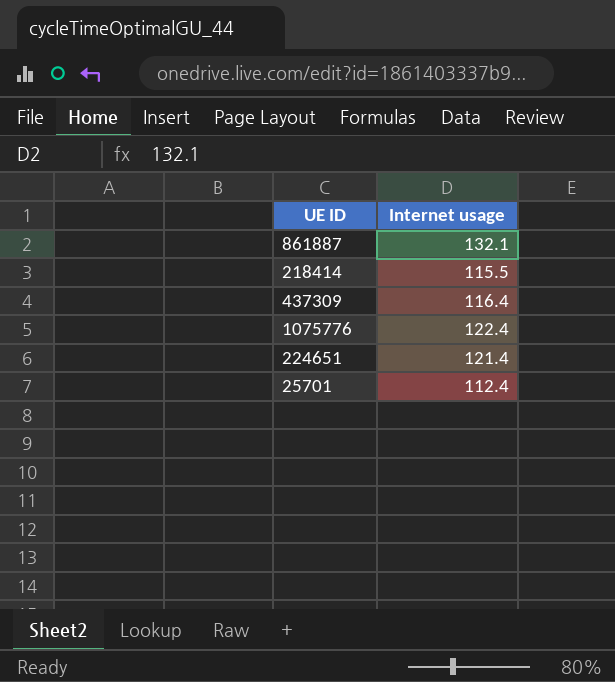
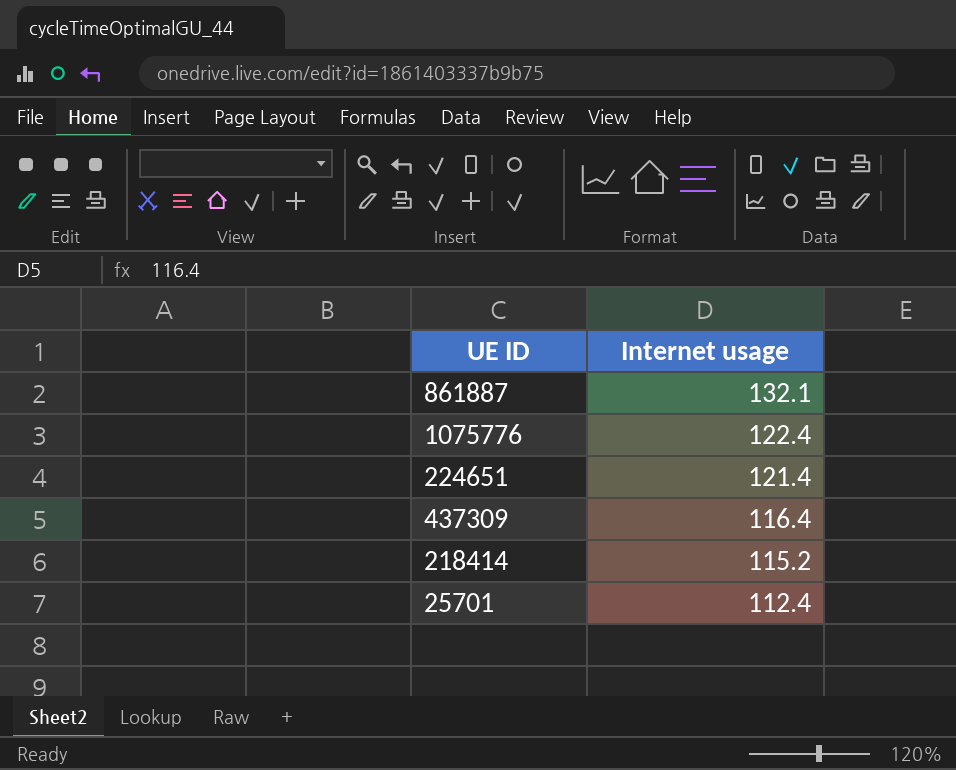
row order: none -> Internet usage descending
218414 | Internet usage: 115.5 -> 115.2

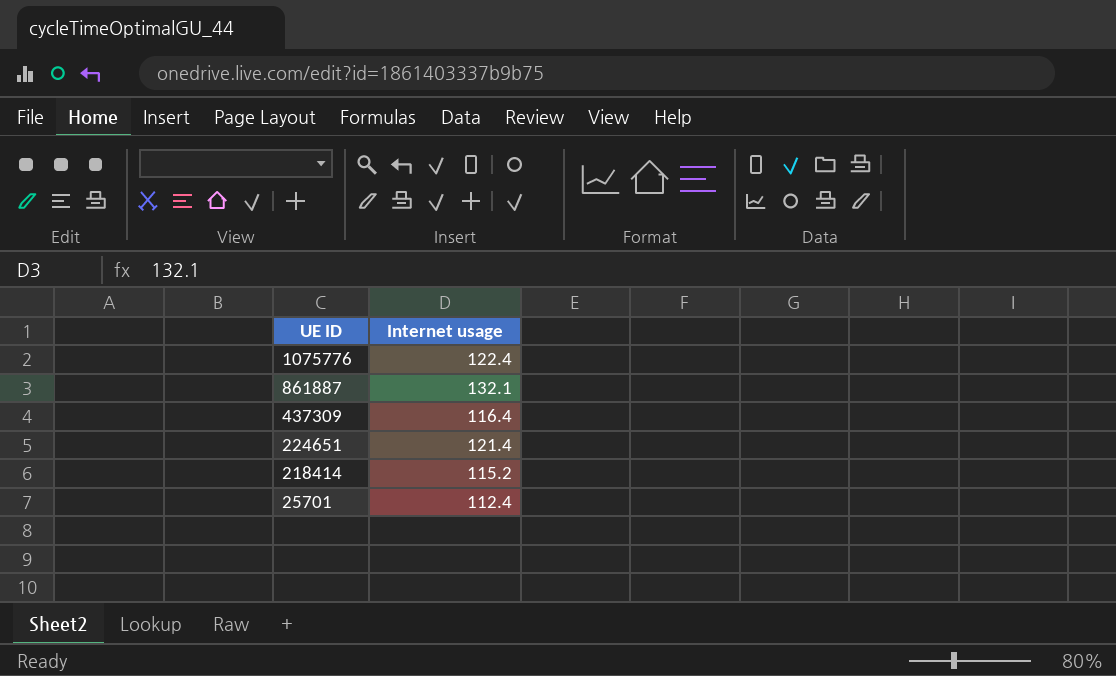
row order: Internet usage descending -> UE ID descending

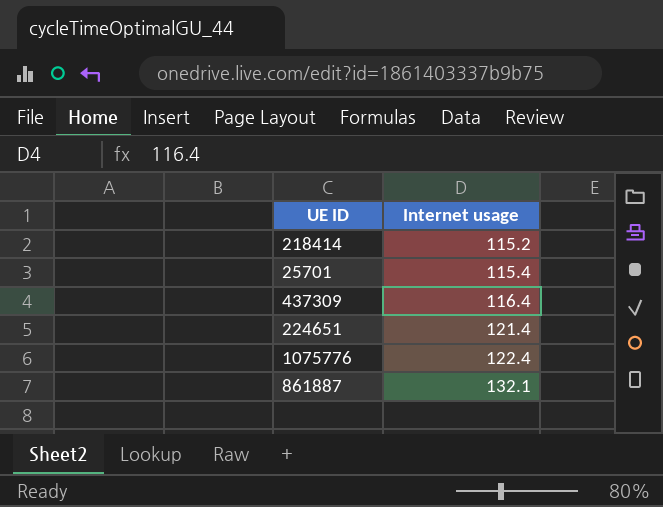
row order: UE ID descending -> Internet usage ascending
25701 | Internet usage: 112.4 -> 115.4

